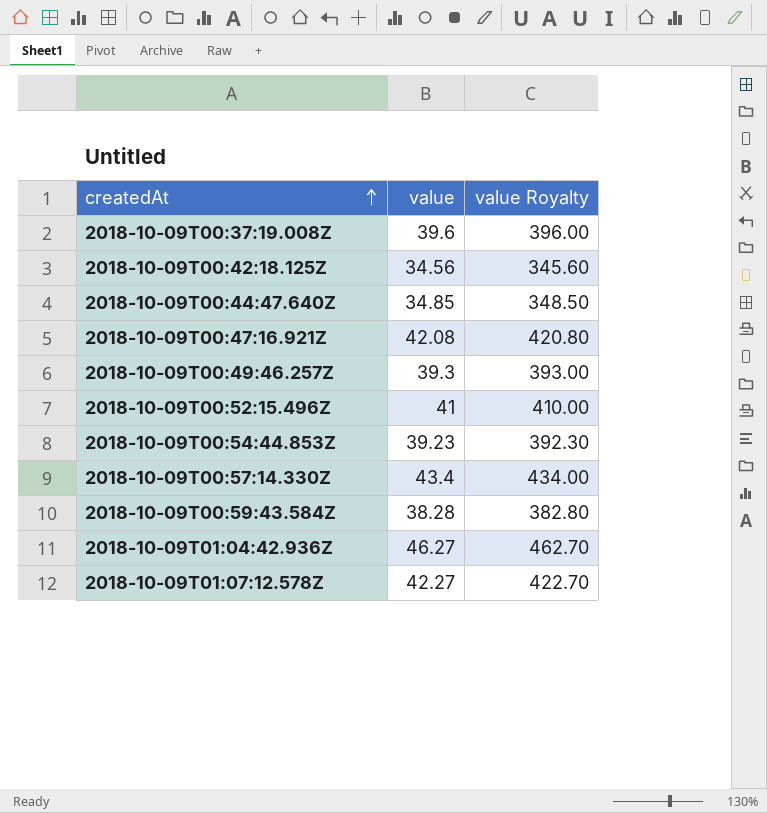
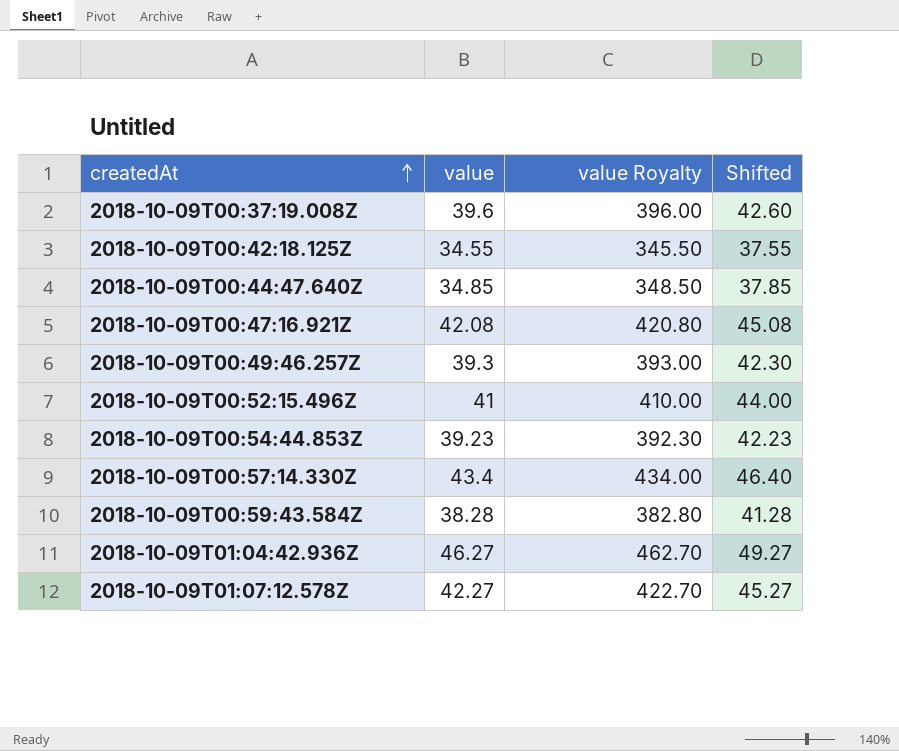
column Shifted | formula: none -> [value] + 3
2018-10-09T00:42:18.125Z | value: 34.56 -> 34.55
2018-10-09T00:42:18.125Z | value Royalty: 345.60 -> 345.50

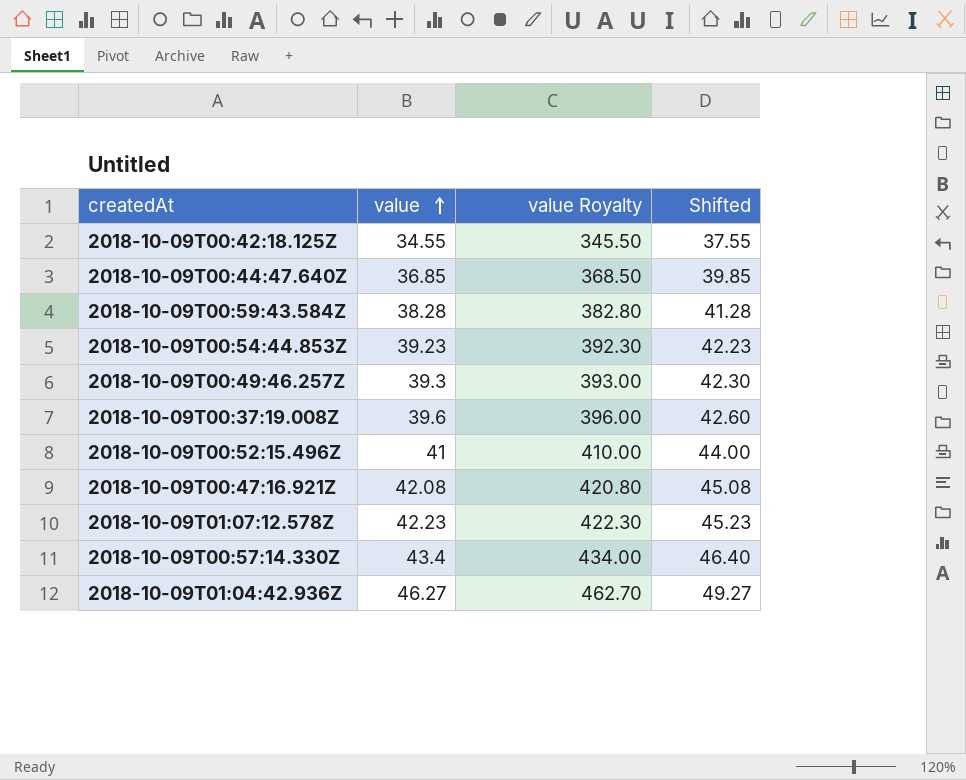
row order: createdAt ascending -> value ascending
2018-10-09T00:44:47.640Z | value: 34.85 -> 36.85
2018-10-09T00:44:47.640Z | value Royalty: 348.50 -> 368.50
2018-10-09T00:44:47.640Z | Shifted: 37.85 -> 39.85
2018-10-09T01:07:12.578Z | value: 42.27 -> 42.23
2018-10-09T01:07:12.578Z | value Royalty: 422.70 -> 422.30
2018-10-09T01:07:12.578Z | Shifted: 45.27 -> 45.23

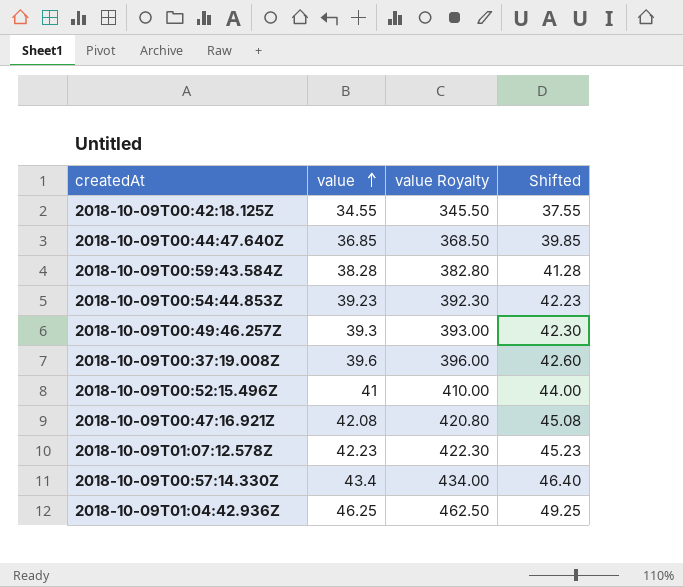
2018-10-09T01:04:42.936Z | value: 46.27 -> 46.25
2018-10-09T01:04:42.936Z | value Royalty: 462.70 -> 462.50
2018-10-09T01:04:42.936Z | Shifted: 49.27 -> 49.25

